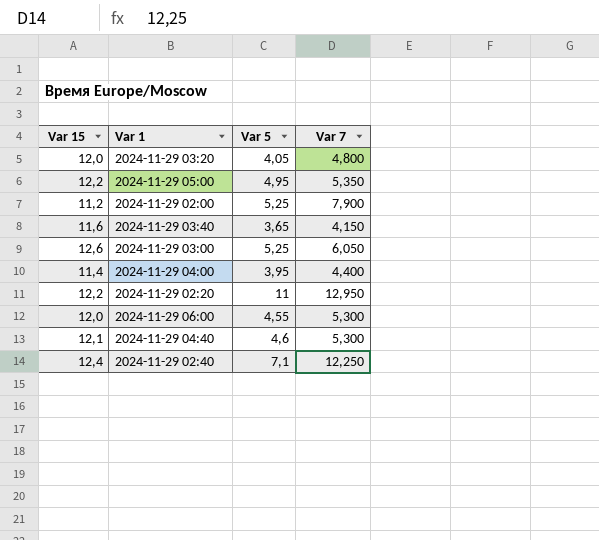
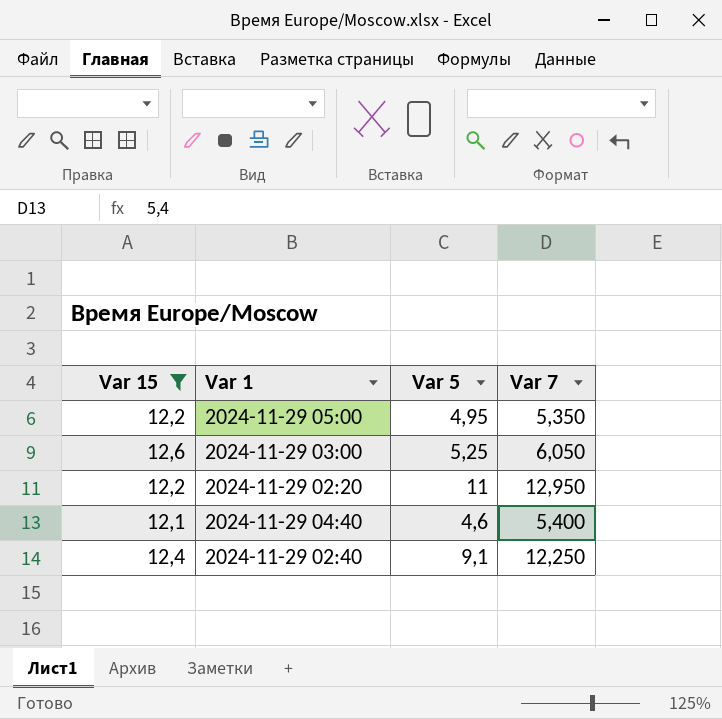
filter: none -> Var 15 >= 12,1
2024-11-29 04:40 | Var 7: 5,300 -> 5,400
2024-11-29 02:40 | Var 5: 7,1 -> 9,1

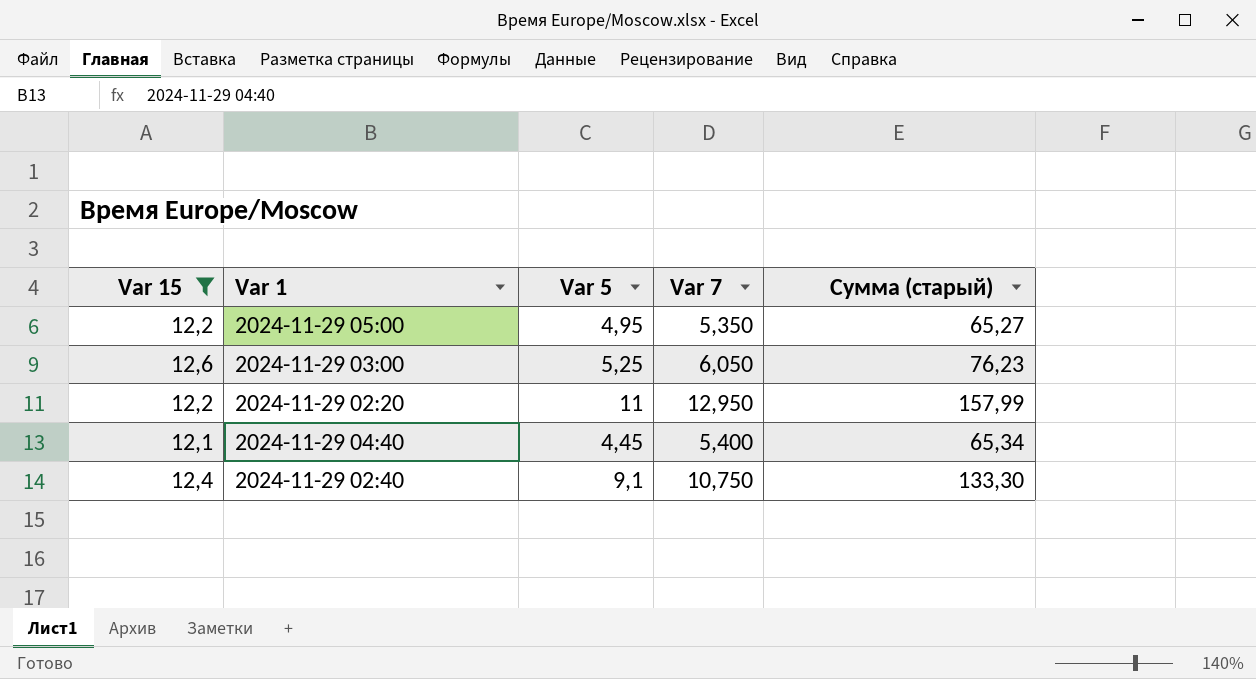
column Сумма (старый) | formula: none -> [Var 15] * [Var 7]
2024-11-29 04:40 | Var 5: 4,6 -> 4,45
2024-11-29 02:40 | Var 7: 12,250 -> 10,750

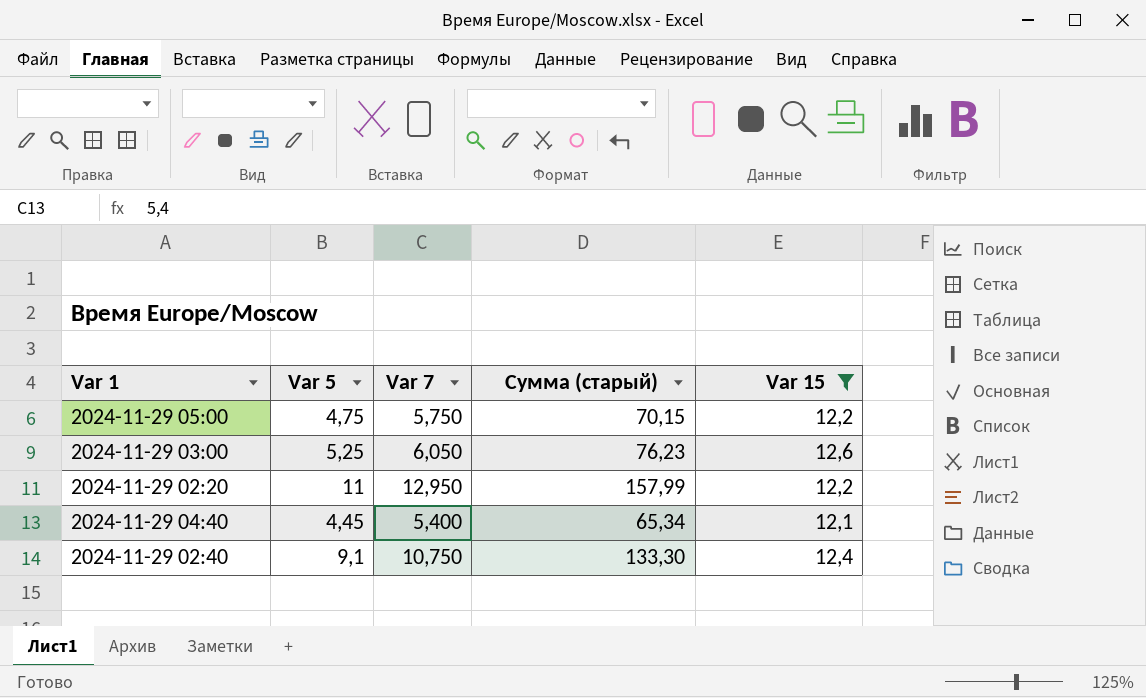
column Var 15 | position: 1 -> 5
2024-11-29 05:00 | Var 5: 4,95 -> 4,75
2024-11-29 05:00 | Var 7: 5,350 -> 5,750
2024-11-29 05:00 | Сумма (старый): 65,27 -> 70,15

